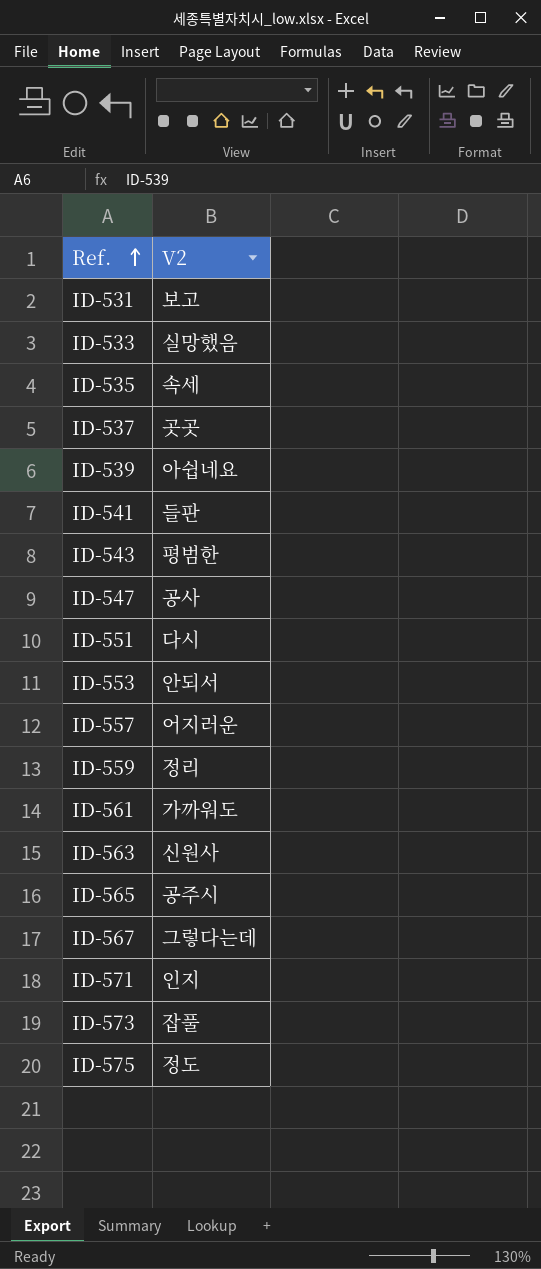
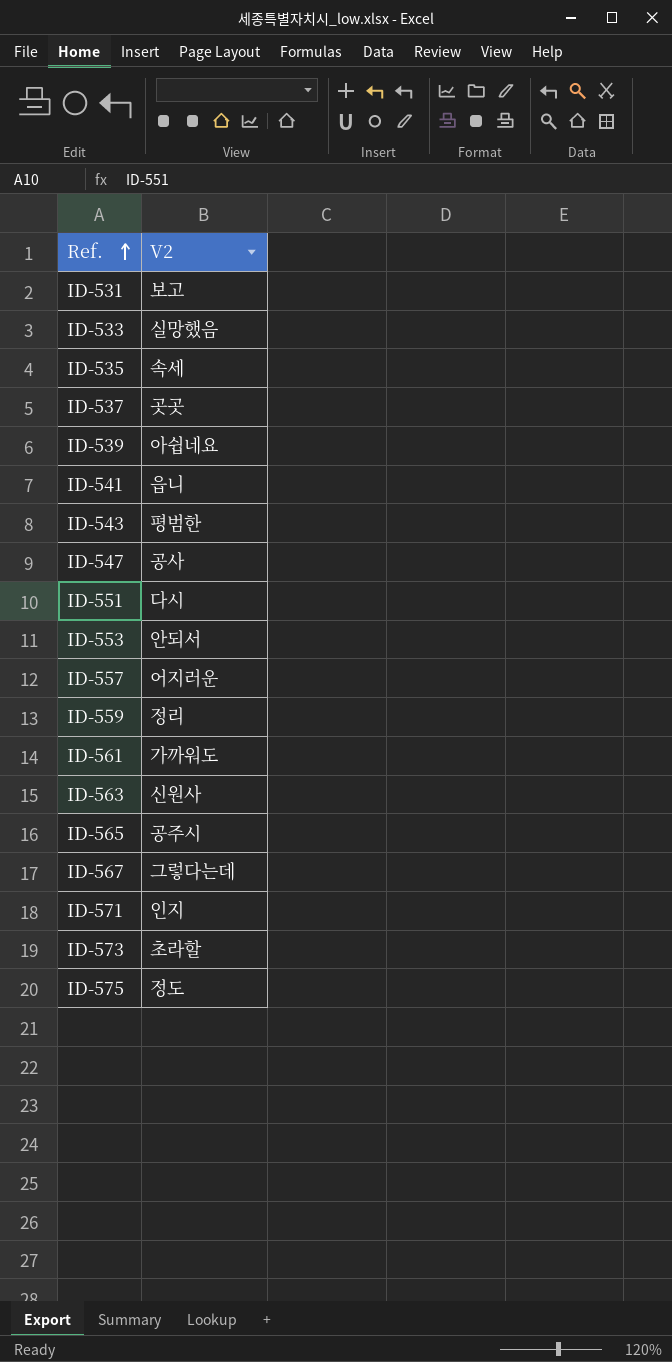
ID-541 | V2: 들판 -> 읍니
ID-573 | V2: 잡풀 -> 초라할

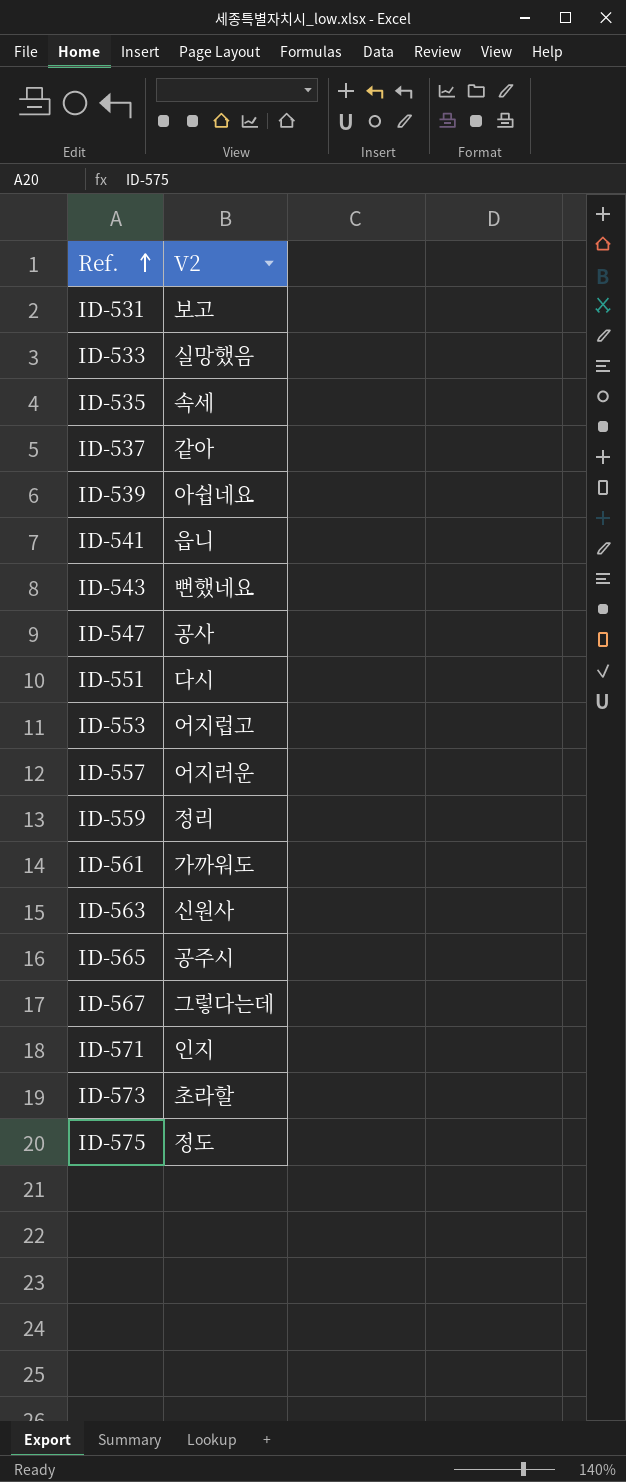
ID-537 | V2: 곳곳 -> 같아
ID-543 | V2: 평범한 -> 뻔했네요
ID-553 | V2: 안되서 -> 어지럽고

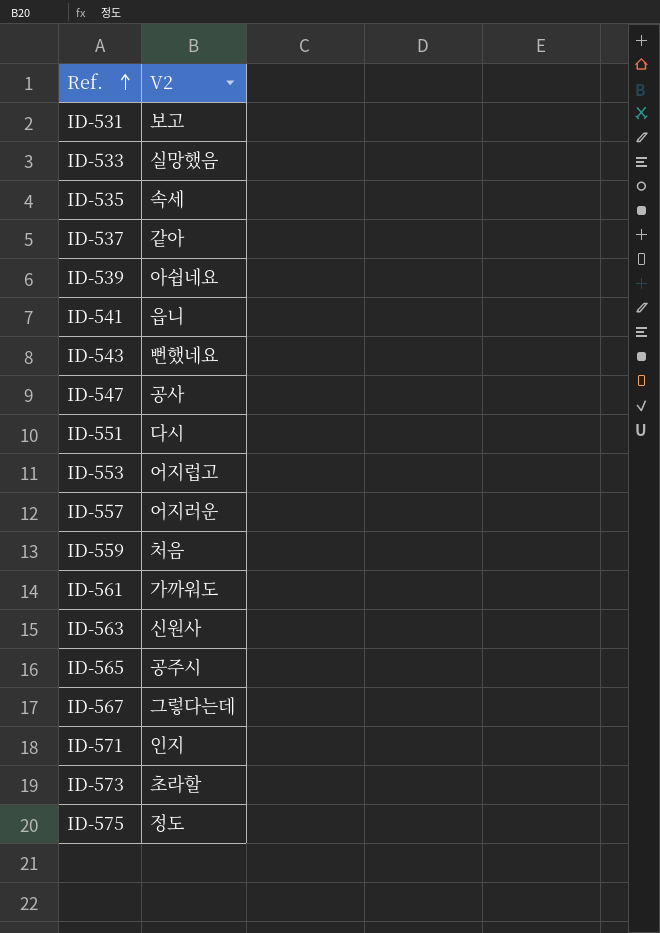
ID-559 | V2: 정리 -> 처음

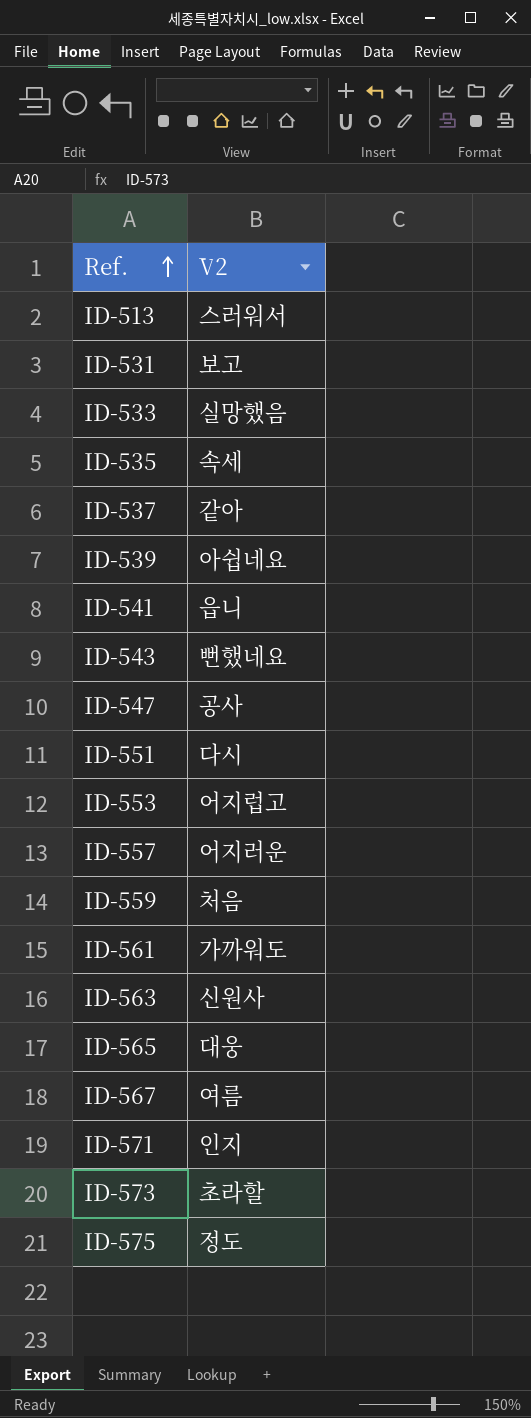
row ID-513: none -> 스러워서
ID-565 | V2: 공주시 -> 대웅
ID-567 | V2: 그렇다는데 -> 여름

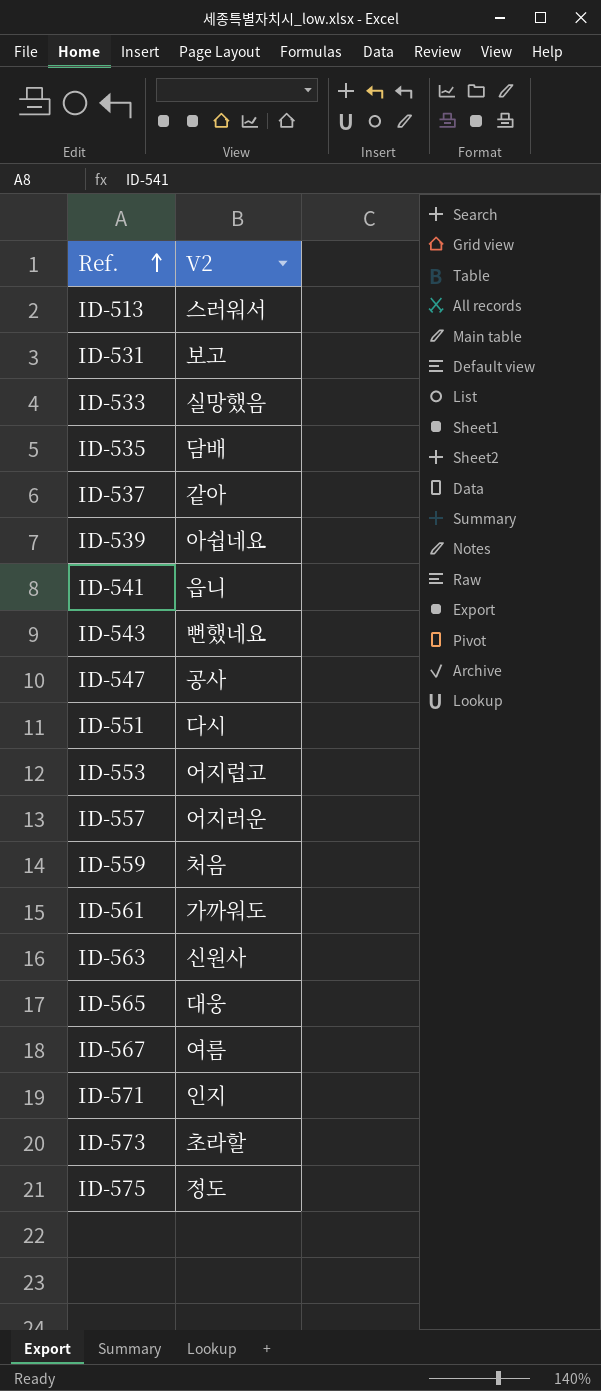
ID-535 | V2: 속세 -> 담배

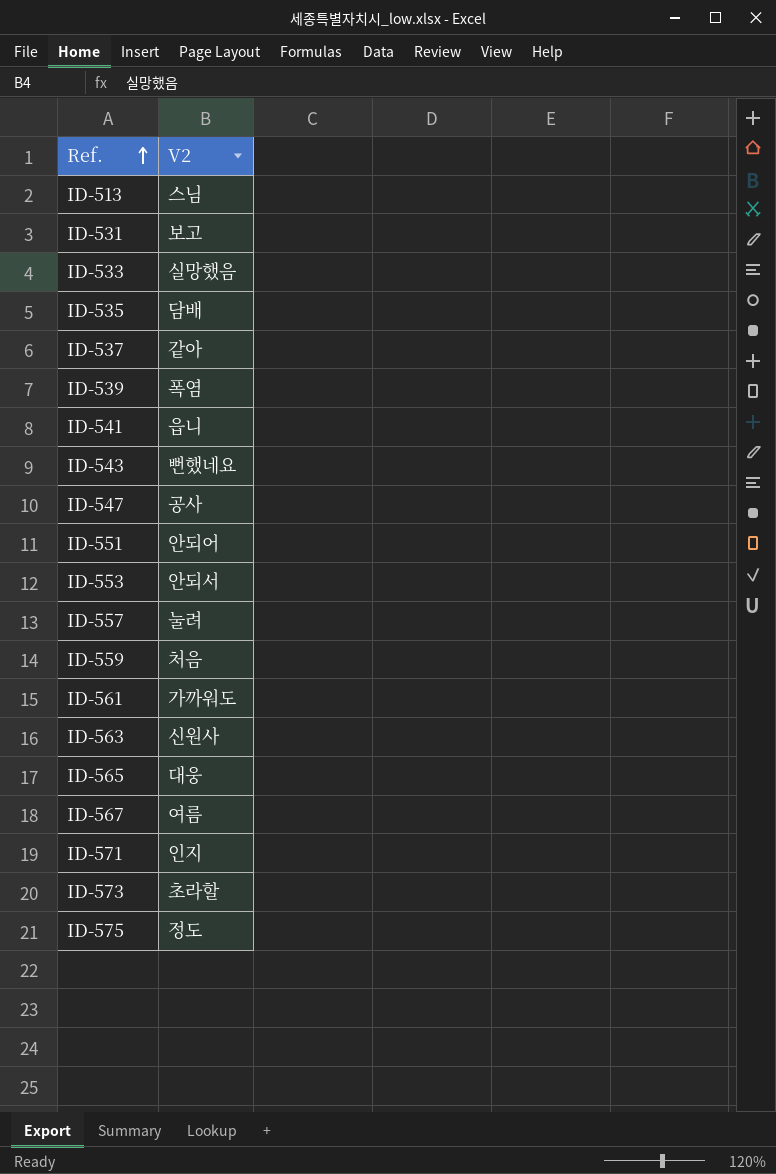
ID-513 | V2: 스러워서 -> 스님
ID-539 | V2: 아쉽네요 -> 폭염
ID-551 | V2: 다시 -> 안되어
ID-553 | V2: 어지럽고 -> 안되서
ID-557 | V2: 어지러운 -> 눌려

